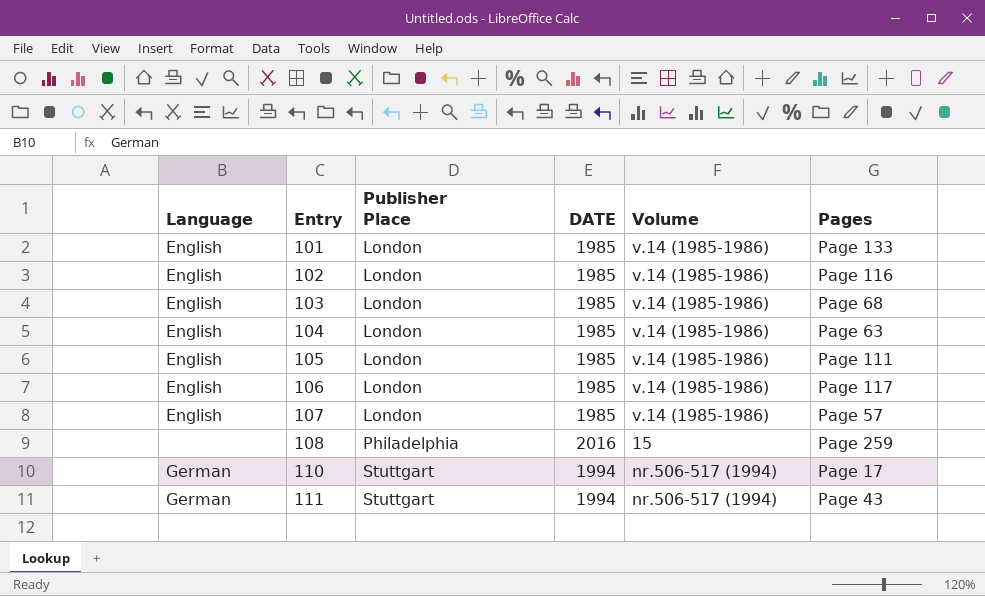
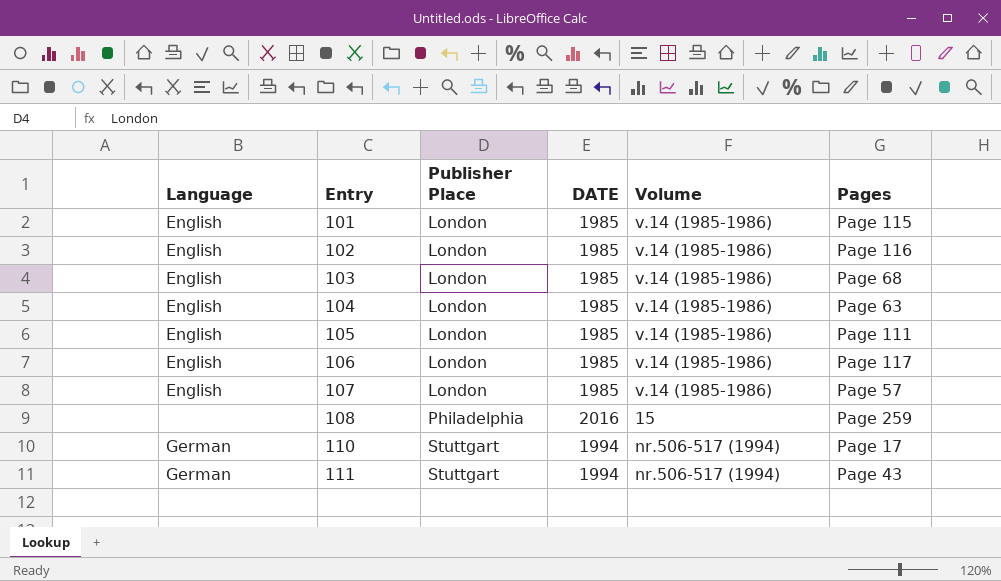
101 | Pages: Page 133 -> Page 115

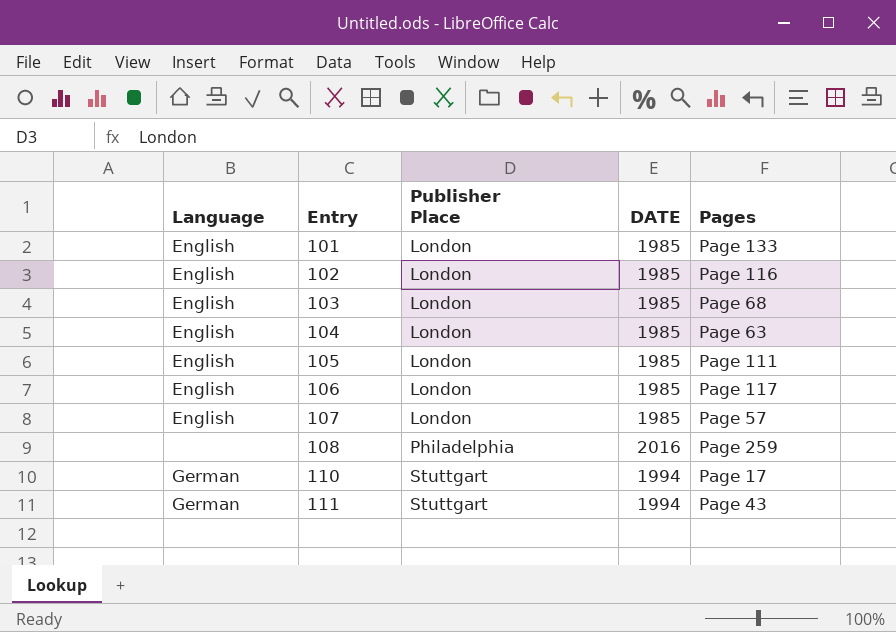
column Volume | position: 5 -> none
101 | Pages: Page 115 -> Page 133

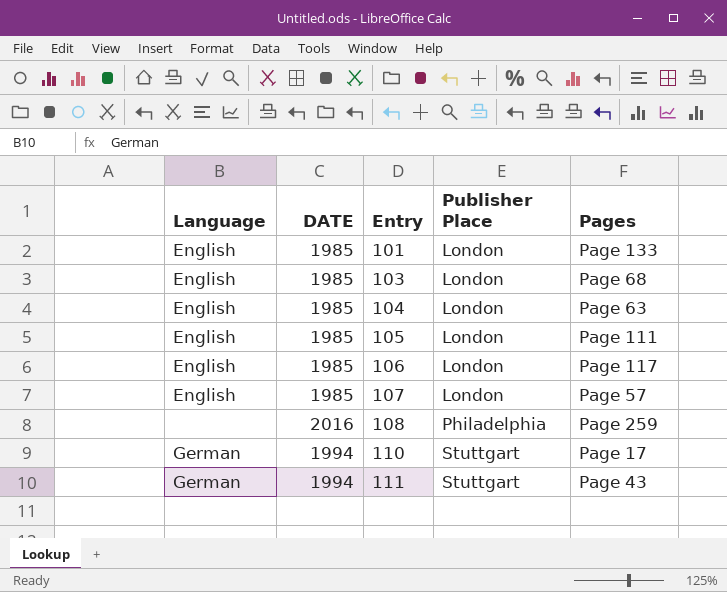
column DATE | position: 4 -> 2
row 102: English | London | 1985 | Page 116 -> none

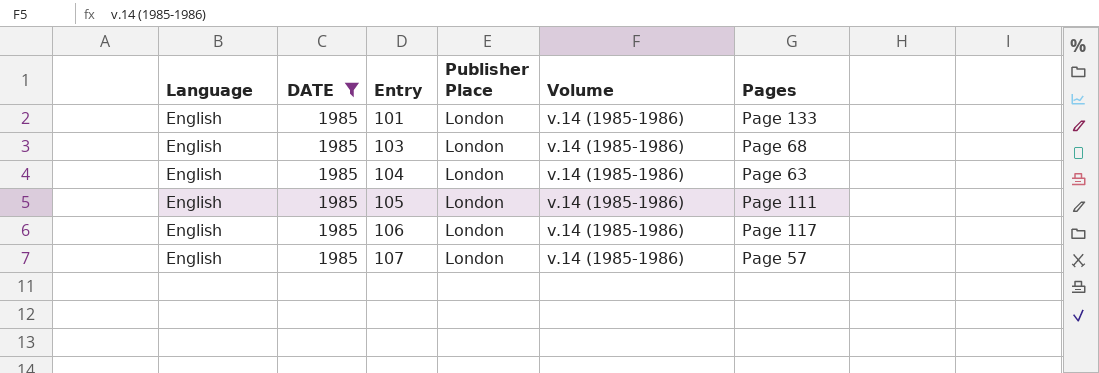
filter: none -> DATE = 1985
column Volume | position: none -> 5

